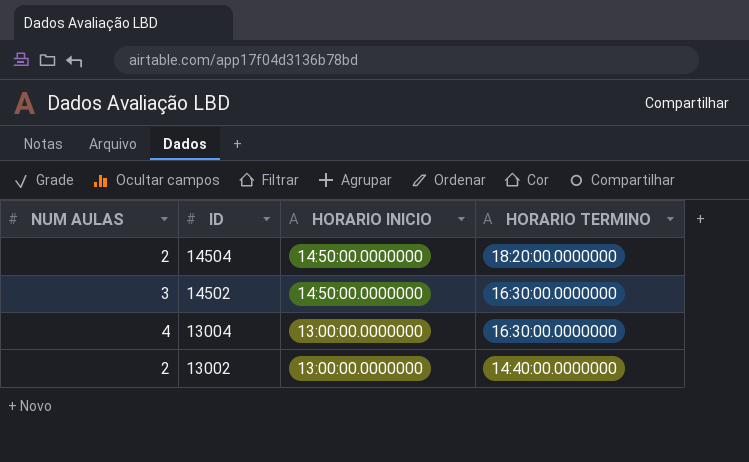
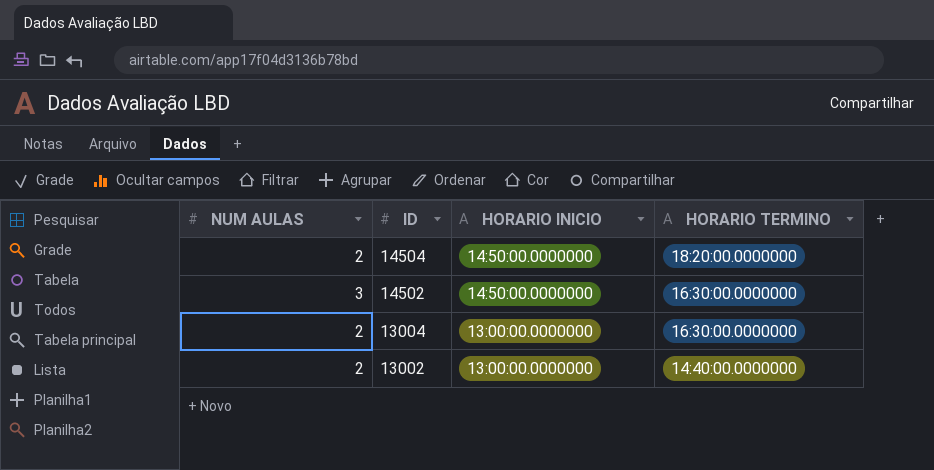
13004 | NUM AULAS: 4 -> 2

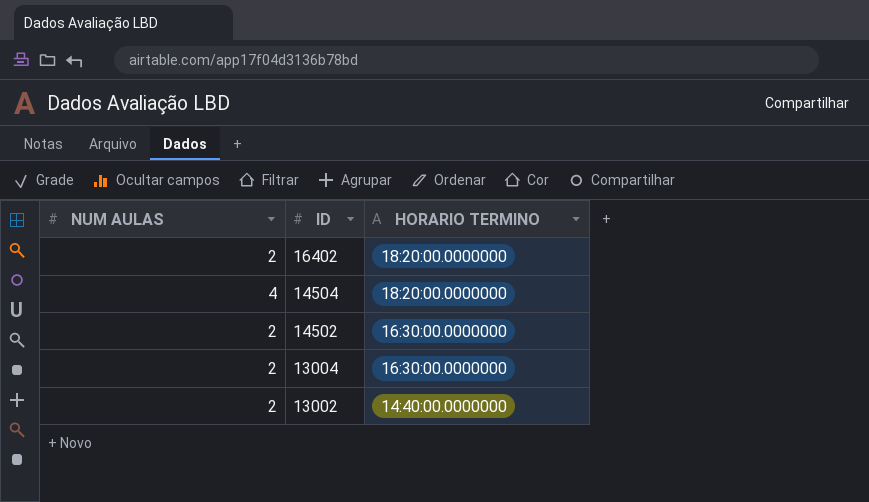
column HORARIO INICIO | position: 3 -> none
row 16402: none -> 2 | 18:20:00.0000000
14504 | NUM AULAS: 2 -> 4
14502 | NUM AULAS: 3 -> 2

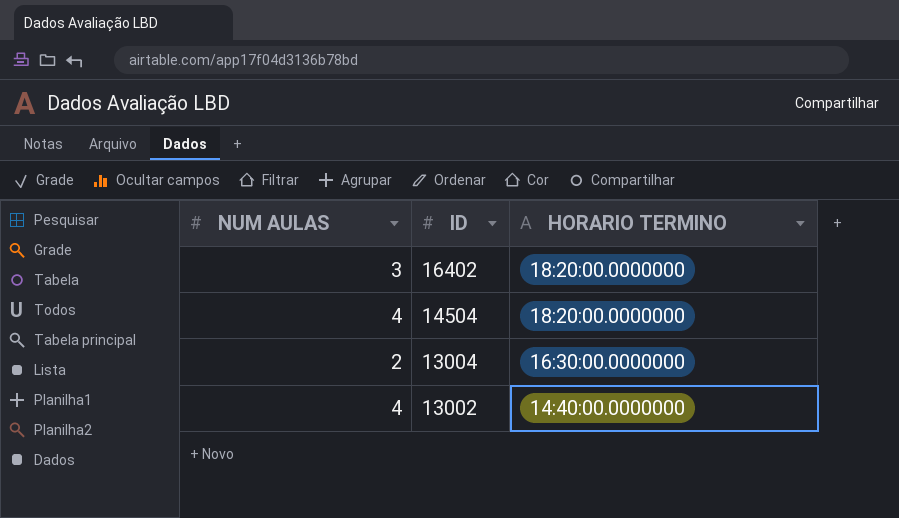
row 14502: 2 | 16:30:00.0000000 -> none
16402 | NUM AULAS: 2 -> 3
13002 | NUM AULAS: 2 -> 4

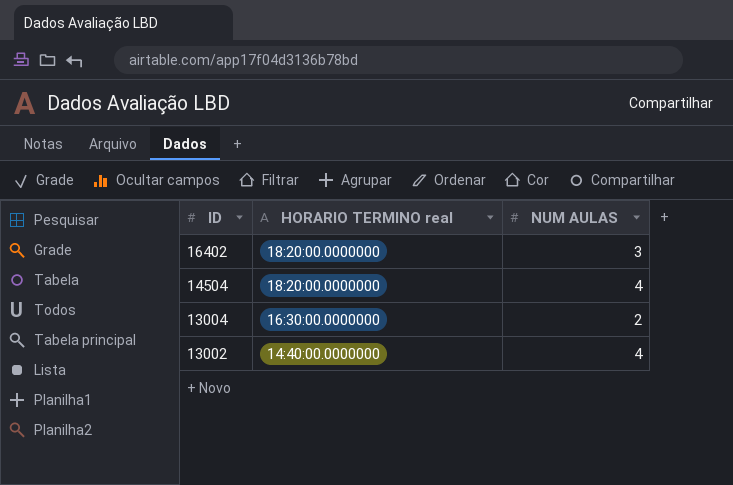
column name: HORARIO TERMINO -> HORARIO TERMINO real
column NUM AULAS | position: 1 -> 3

